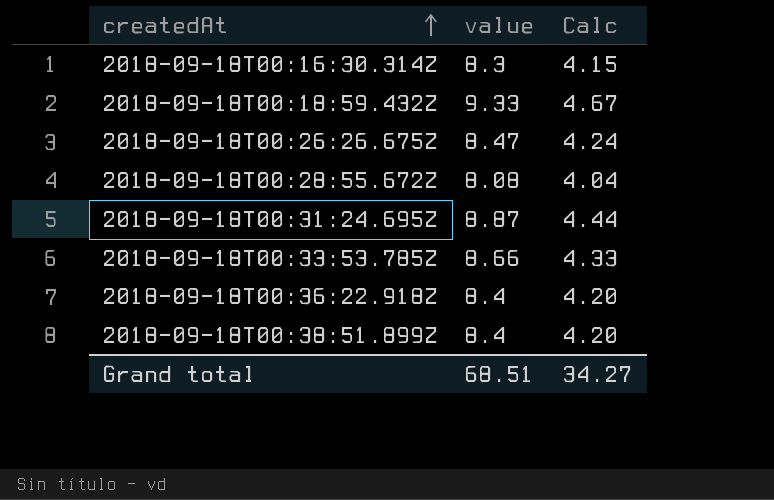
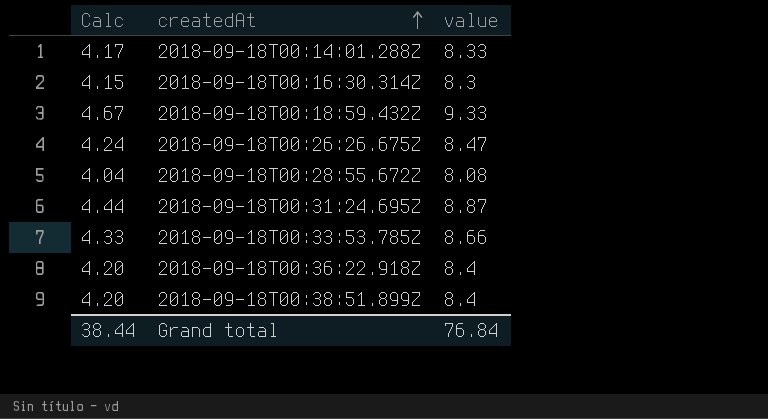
column Calc | position: 3 -> 1
row 2018-09-18T00:14:01.288Z: none -> 4.17 | 8.33
Grand total | Calc: 34.27 -> 38.44
Grand total | value: 68.51 -> 76.84

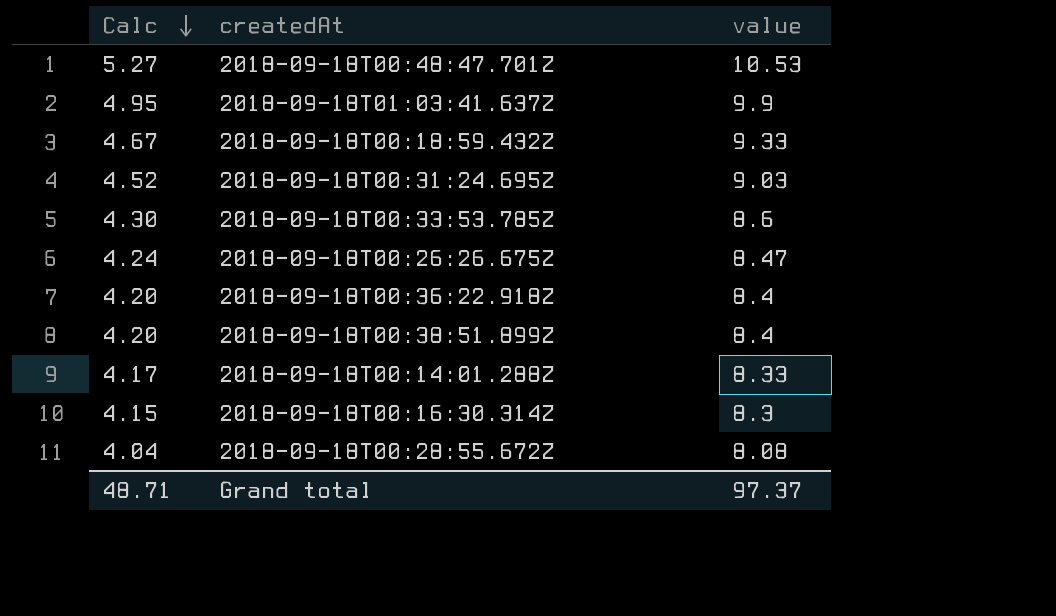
row order: createdAt ascending -> Calc descending
row 2018-09-18T00:48:47.701Z: none -> 5.27 | 10.53
row 2018-09-18T01:03:41.637Z: none -> 4.95 | 9.9
2018-09-18T00:31:24.695Z | Calc: 4.44 -> 4.52
2018-09-18T00:31:24.695Z | value: 8.87 -> 9.03
2018-09-18T00:33:53.785Z | Calc: 4.33 -> 4.30
2018-09-18T00:33:53.785Z | value: 8.66 -> 8.6
Grand total | Calc: 38.44 -> 48.71
Grand total | value: 76.84 -> 97.37

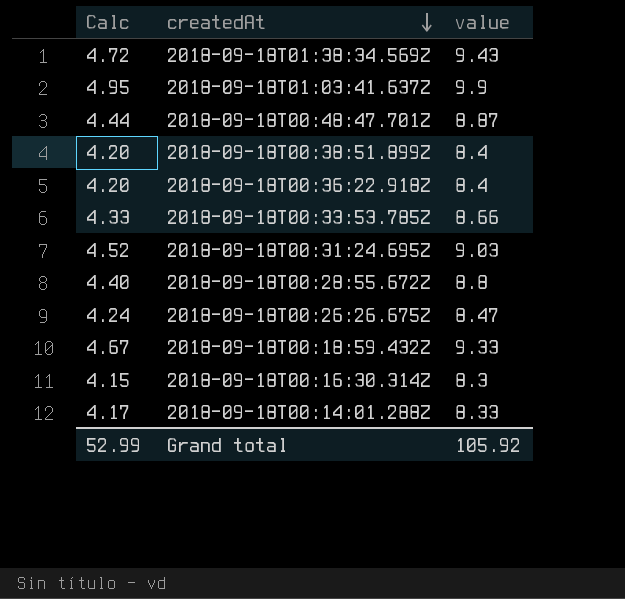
row order: Calc descending -> createdAt descending
row 2018-09-18T01:38:34.569Z: none -> 4.72 | 9.43
2018-09-18T00:48:47.701Z | Calc: 5.27 -> 4.44
2018-09-18T00:48:47.701Z | value: 10.53 -> 8.87
2018-09-18T00:33:53.785Z | Calc: 4.30 -> 4.33
2018-09-18T00:33:53.785Z | value: 8.6 -> 8.66
2018-09-18T00:28:55.672Z | Calc: 4.04 -> 4.40
2018-09-18T00:28:55.672Z | value: 8.08 -> 8.8
Grand total | Calc: 48.71 -> 52.99
Grand total | value: 97.37 -> 105.92

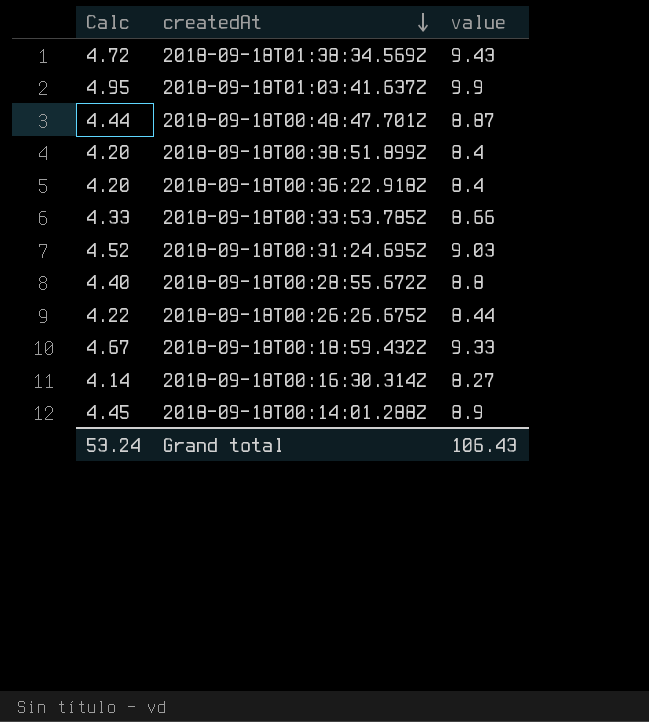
2018-09-18T00:26:26.675Z | Calc: 4.24 -> 4.22
2018-09-18T00:26:26.675Z | value: 8.47 -> 8.44
2018-09-18T00:16:30.314Z | Calc: 4.15 -> 4.14
2018-09-18T00:16:30.314Z | value: 8.3 -> 8.27
2018-09-18T00:14:01.288Z | Calc: 4.17 -> 4.45
2018-09-18T00:14:01.288Z | value: 8.33 -> 8.9
Grand total | Calc: 52.99 -> 53.24
Grand total | value: 105.92 -> 106.43

